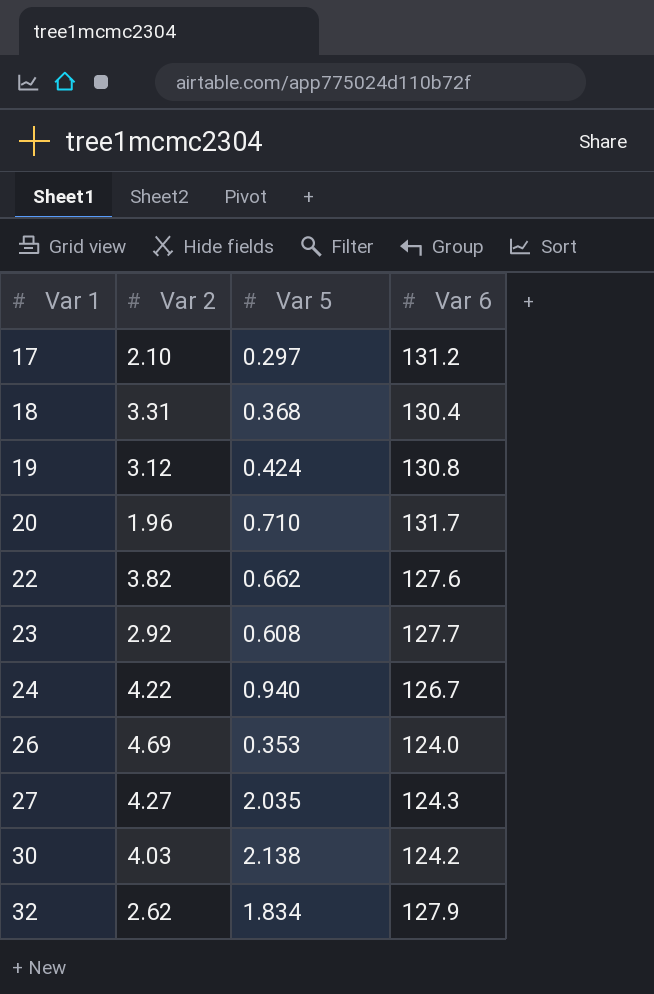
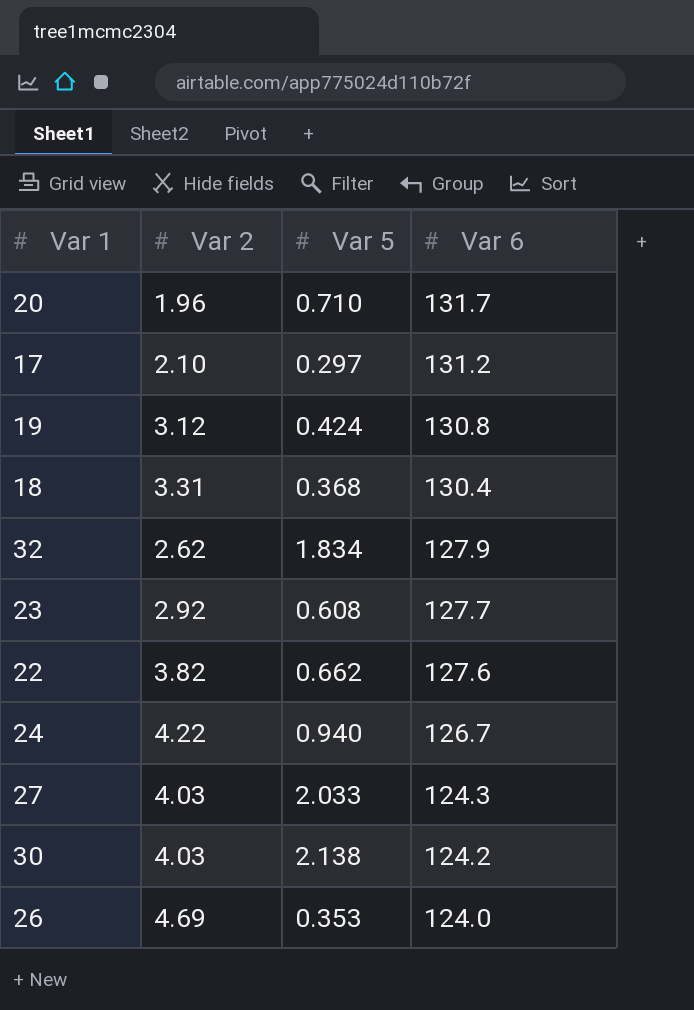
row order: Var 1 ascending -> Var 6 descending
27 | Var 2: 4.27 -> 4.03
27 | Var 5: 2.035 -> 2.033

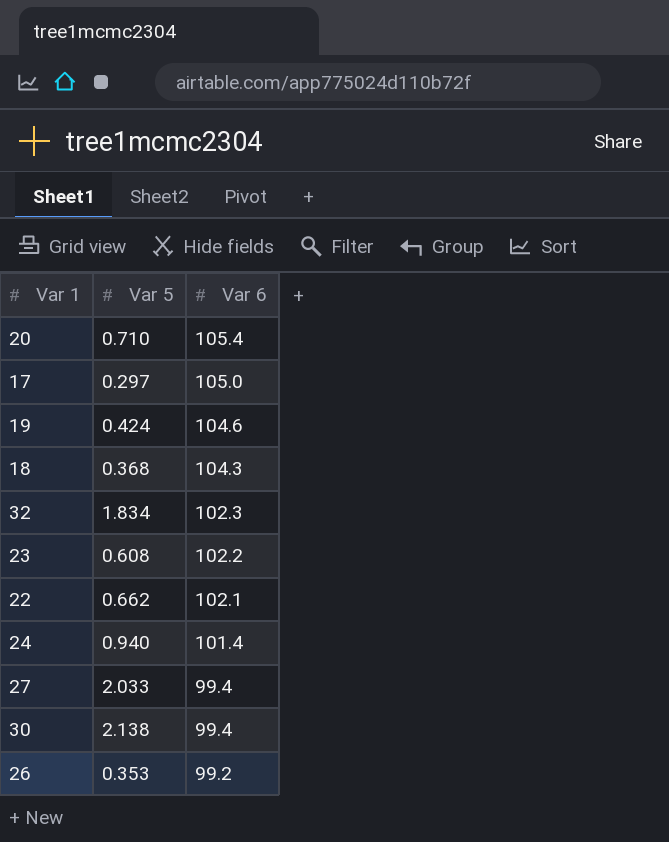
column Var 2 | position: 2 -> none
20 | Var 6: 131.7 -> 105.4
17 | Var 6: 131.2 -> 105.0
19 | Var 6: 130.8 -> 104.6
18 | Var 6: 130.4 -> 104.3
32 | Var 6: 127.9 -> 102.3
23 | Var 6: 127.7 -> 102.2
22 | Var 6: 127.6 -> 102.1
24 | Var 6: 126.7 -> 101.4
27 | Var 6: 124.3 -> 99.4
30 | Var 6: 124.2 -> 99.4
26 | Var 6: 124.0 -> 99.2

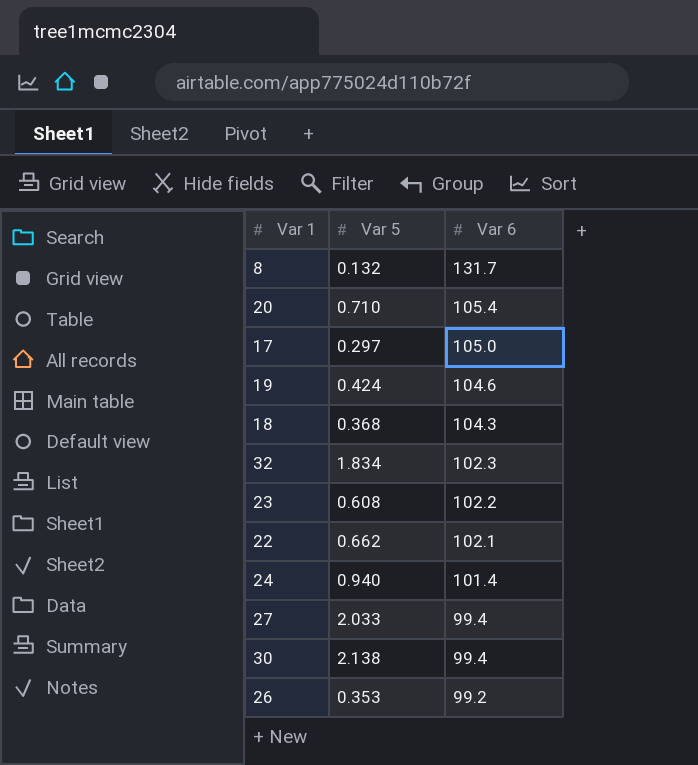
row 8: none -> 0.132 | 131.7

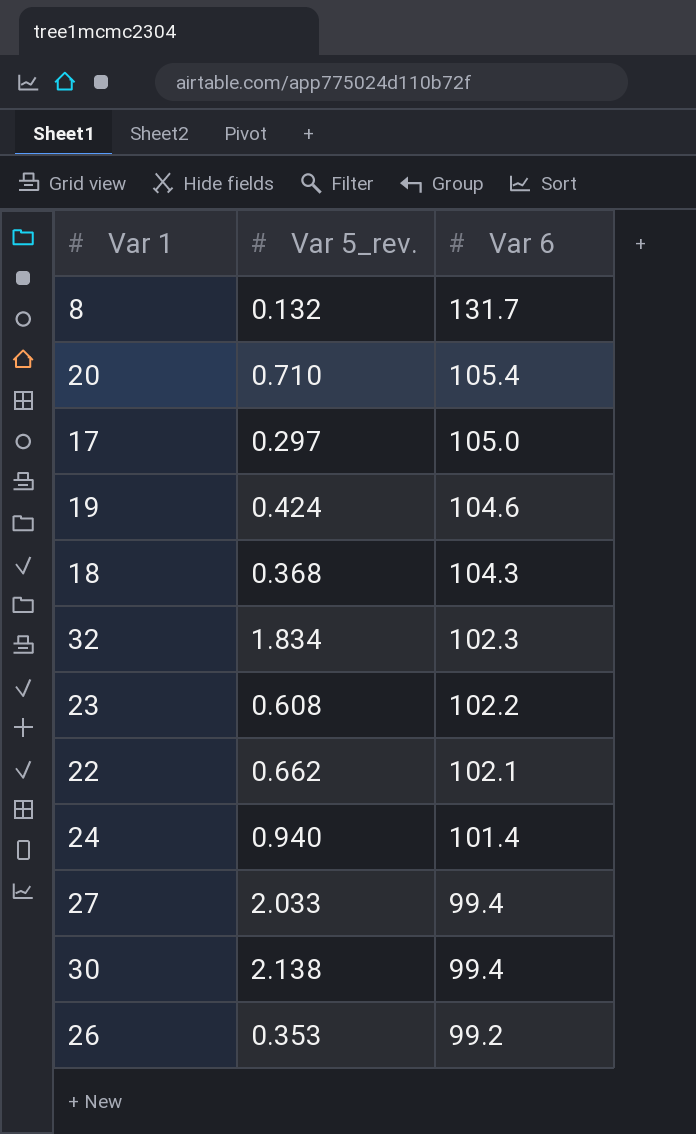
column name: Var 5 -> Var 5_rev.

